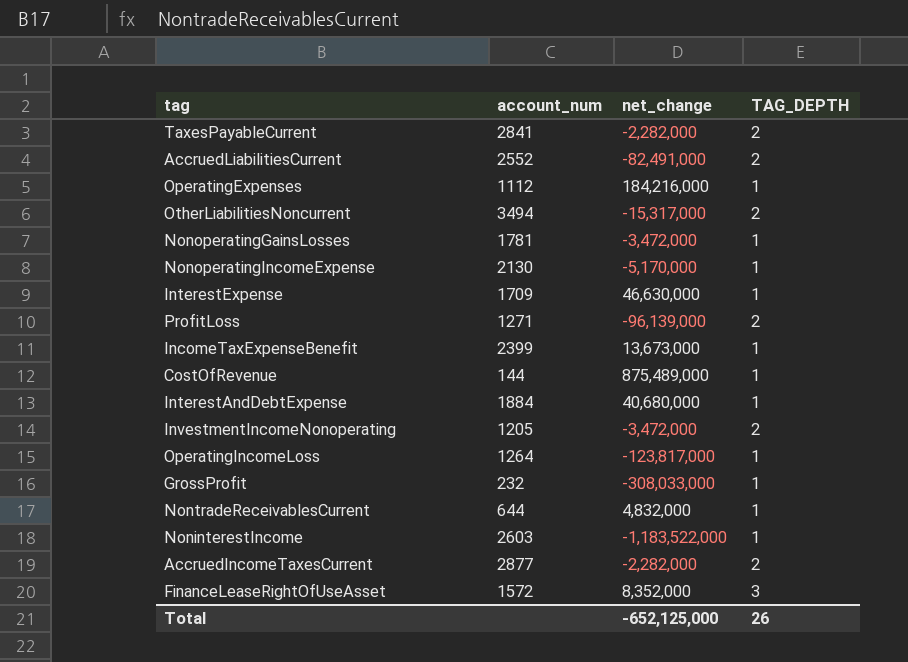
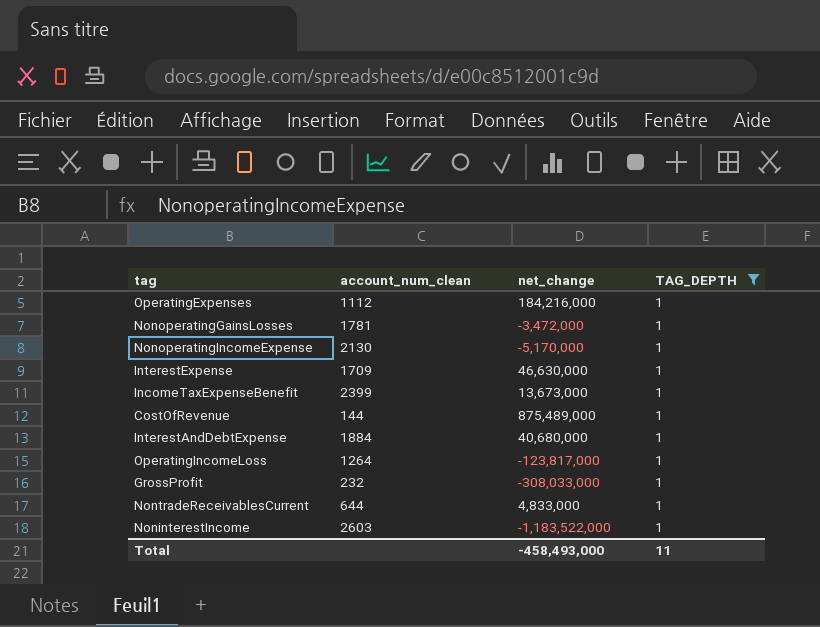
filter: none -> TAG_DEPTH = 1
column name: account_num -> account_num_clean
NontradeReceivablesCurrent | net_change: 4,832,000 -> 4,833,000
Total | net_change: -652,125,000 -> -458,493,000
Total | TAG_DEPTH: 26 -> 11

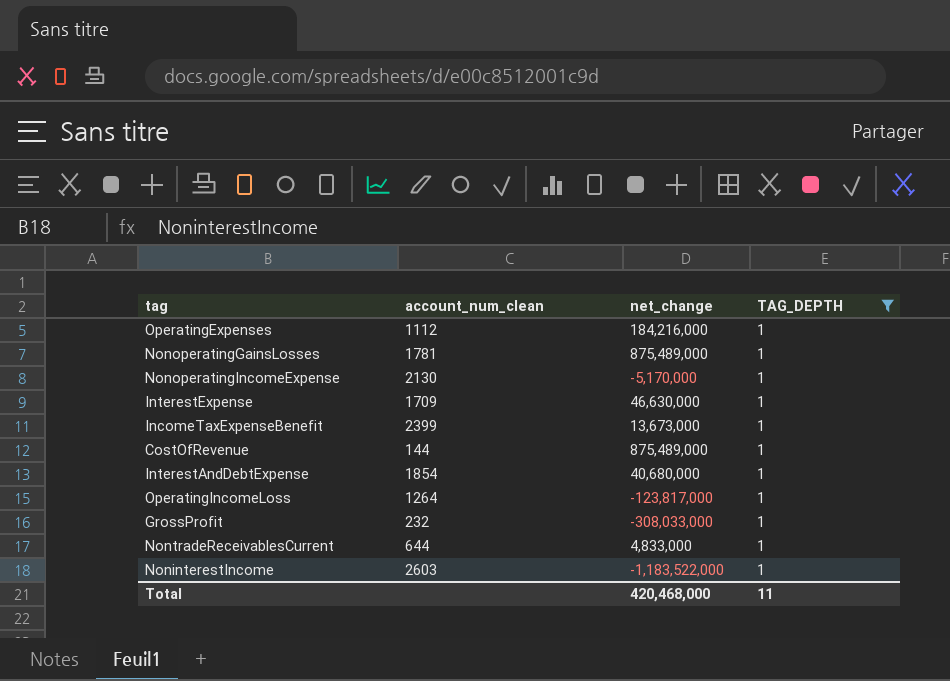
NonoperatingGainsLosses | net_change: -3,472,000 -> 875,489,000
InterestAndDebtExpense | account_num_clean: 1884 -> 1854
Total | net_change: -458,493,000 -> 420,468,000

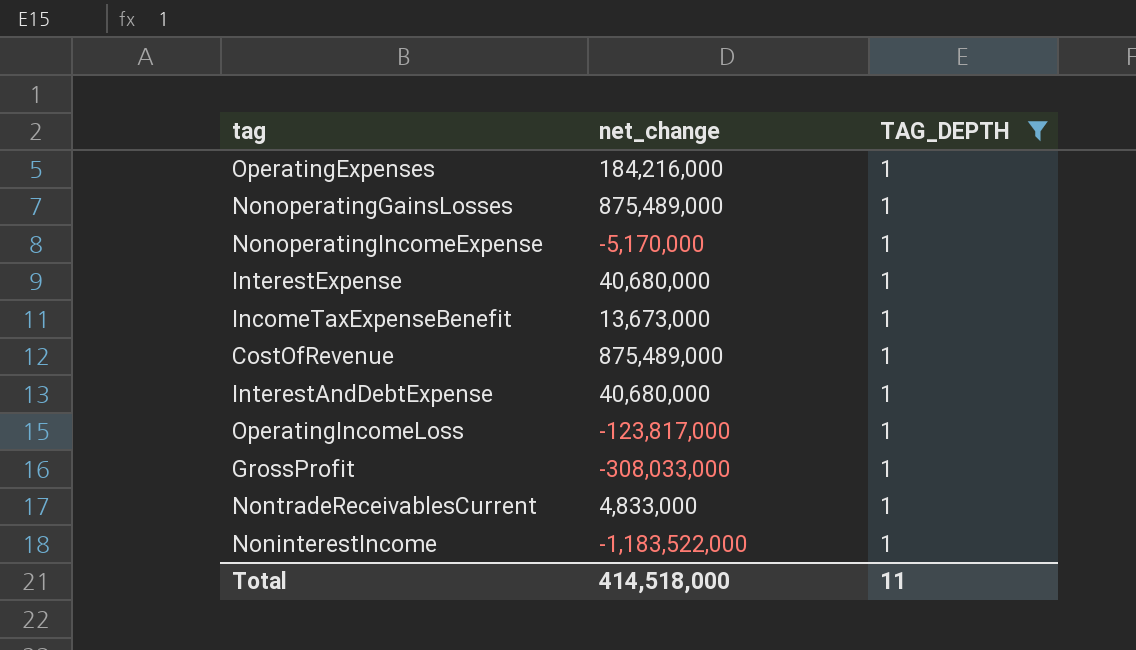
column account_num_clean | position: 2 -> none
InterestExpense | net_change: 46,630,000 -> 40,680,000
Total | net_change: 420,468,000 -> 414,518,000

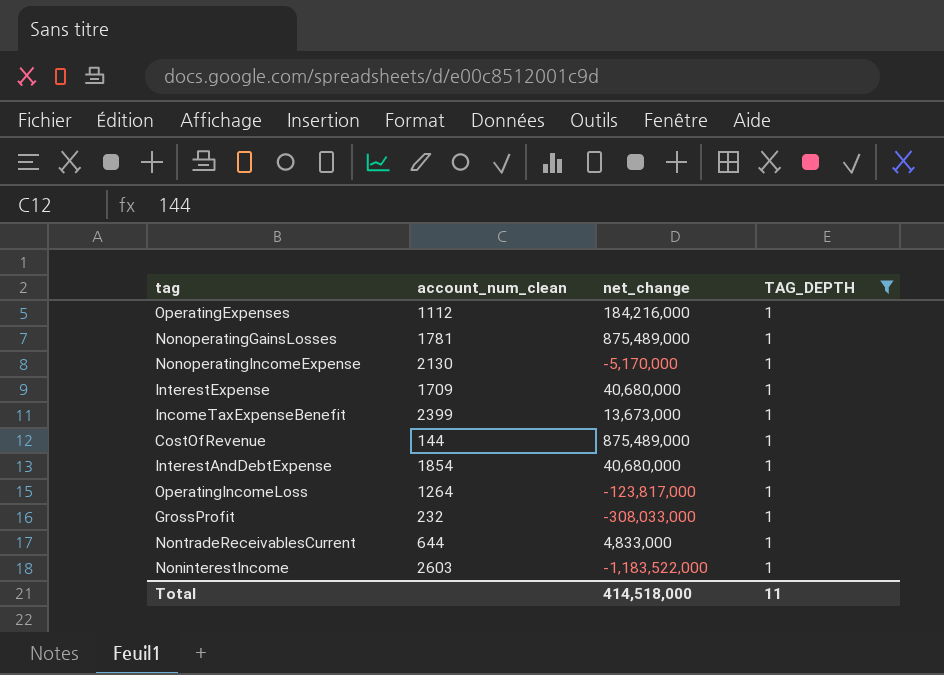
column account_num_clean | position: none -> 2

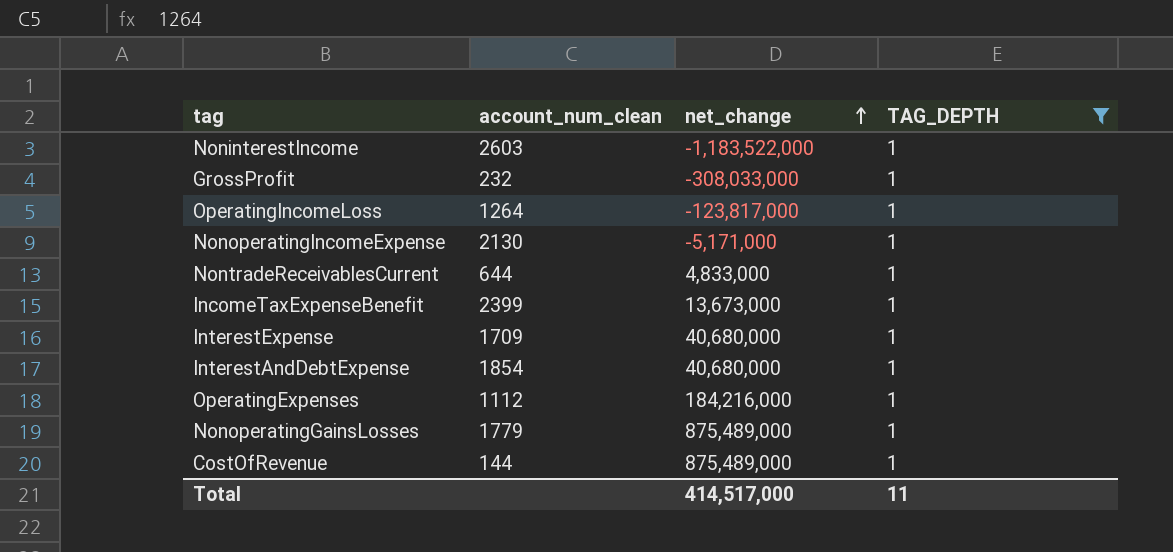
row order: none -> net_change ascending
NonoperatingIncomeExpense | net_change: -5,170,000 -> -5,171,000
NonoperatingGainsLosses | account_num_clean: 1781 -> 1779
Total | net_change: 414,518,000 -> 414,517,000

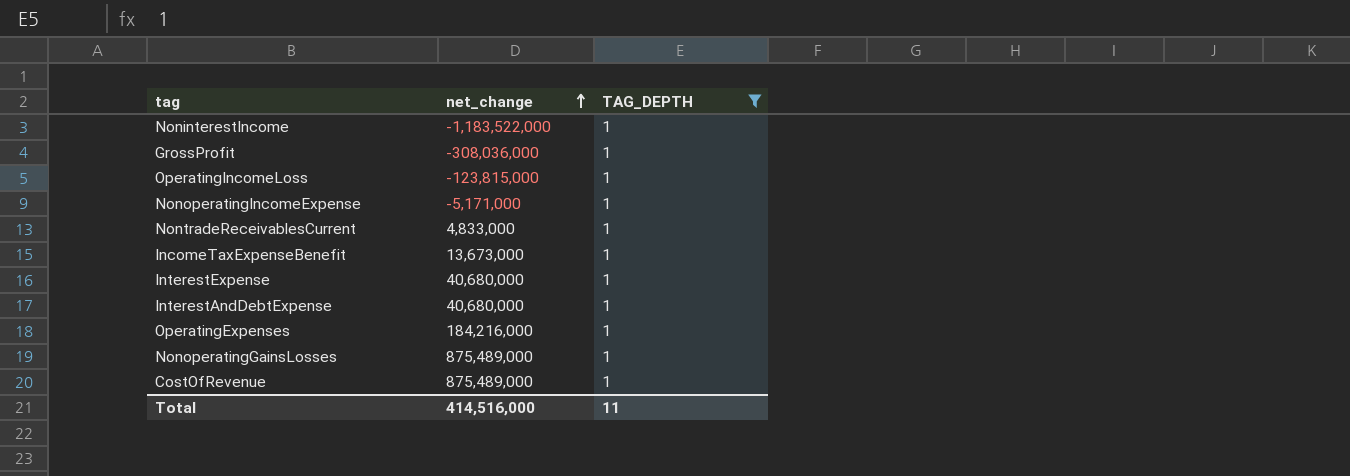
column account_num_clean | position: 2 -> none
GrossProfit | net_change: -308,033,000 -> -308,036,000
OperatingIncomeLoss | net_change: -123,817,000 -> -123,815,000
Total | net_change: 414,517,000 -> 414,516,000

